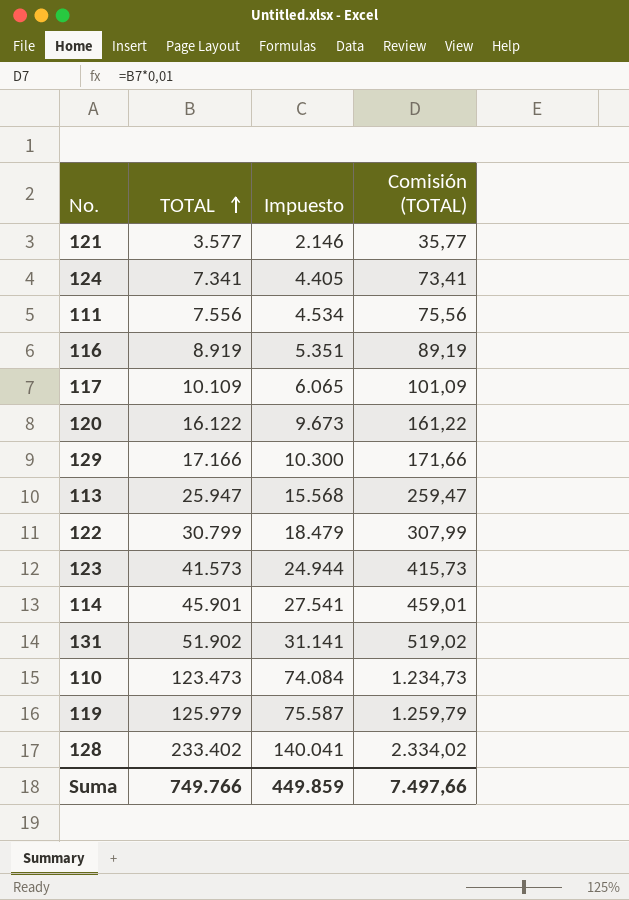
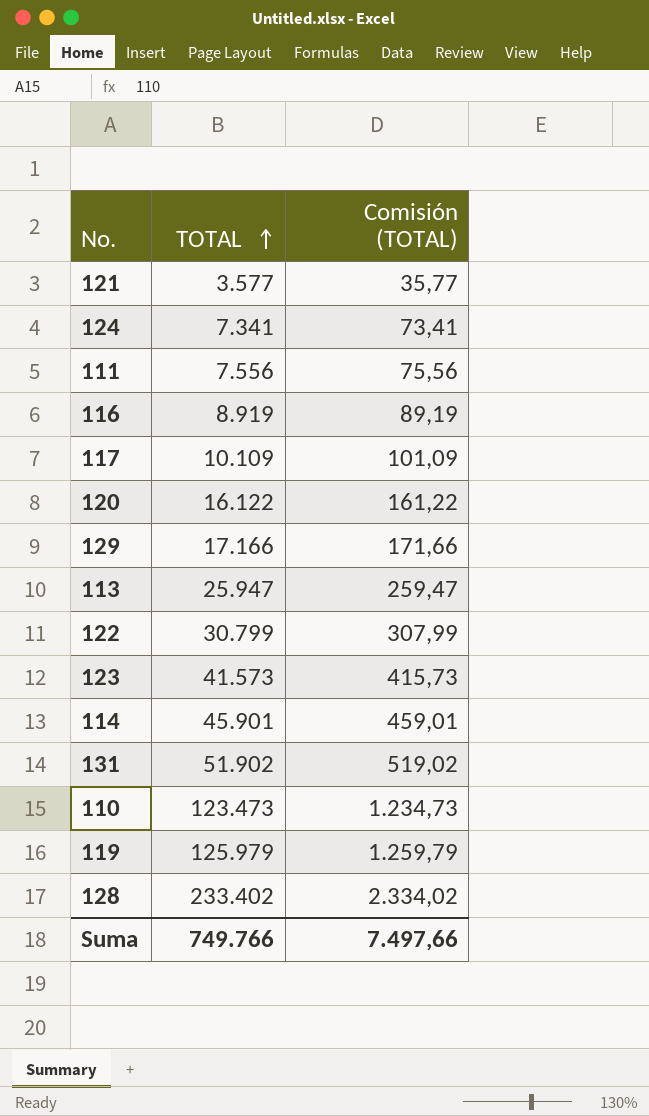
column Impuesto | formula: [TOTAL] * 0,6 -> none

